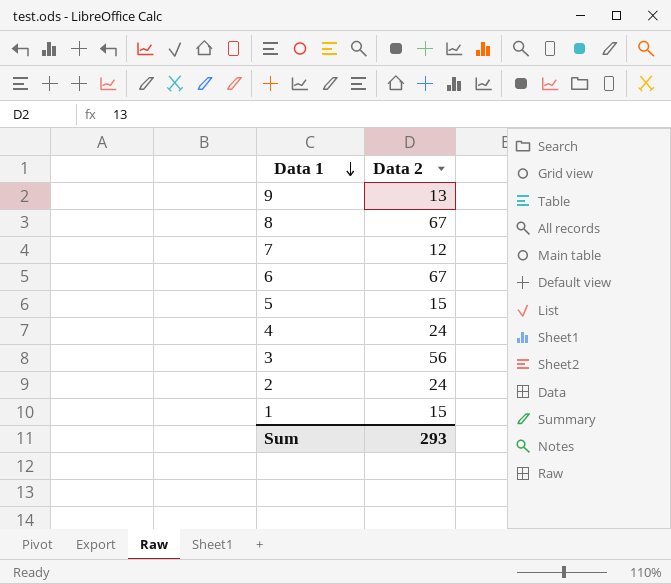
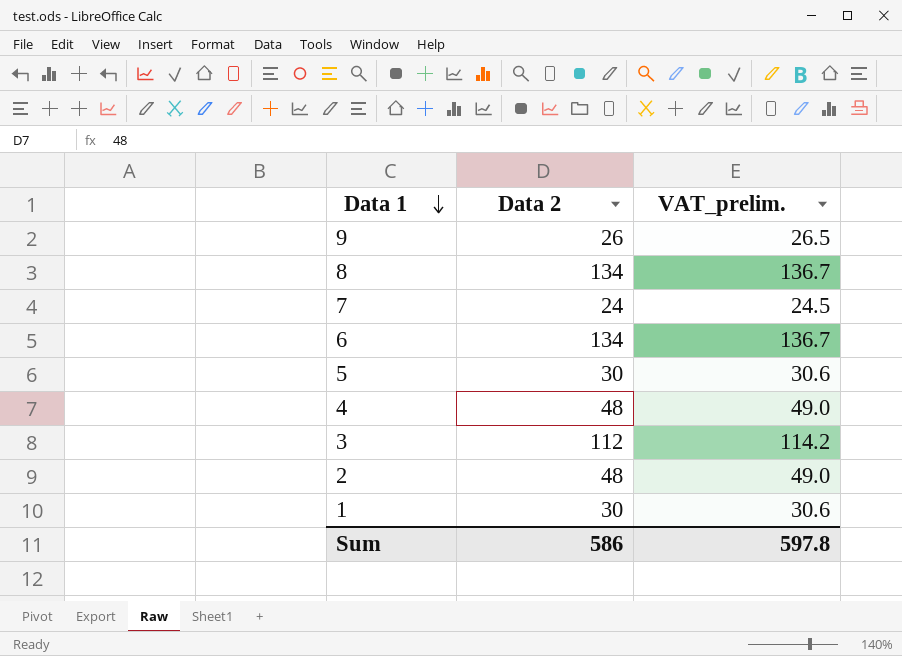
column VAT_prelim. | formula: none -> [Data 2] * 1.02
9 | Data 2: 13 -> 26
8 | Data 2: 67 -> 134
7 | Data 2: 12 -> 24
6 | Data 2: 67 -> 134
5 | Data 2: 15 -> 30
4 | Data 2: 24 -> 48
3 | Data 2: 56 -> 112
2 | Data 2: 24 -> 48
1 | Data 2: 15 -> 30
Sum | Data 2: 293 -> 586

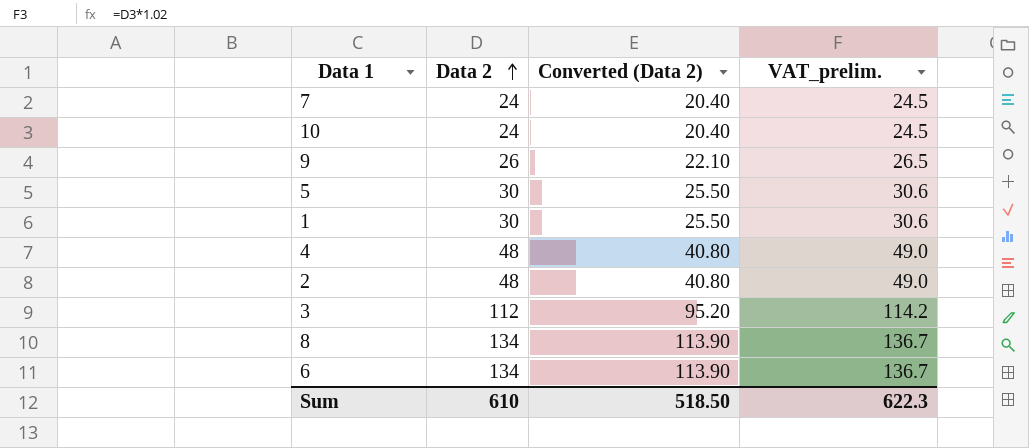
row order: Data 1 descending -> Data 2 ascending
column Converted (Data 2) | formula: none -> [Data 2] * 0.85
row 10: none -> 24 | 20.40 | 24.5
Sum | Data 2: 586 -> 610
Sum | VAT_prelim.: 597.8 -> 622.3

